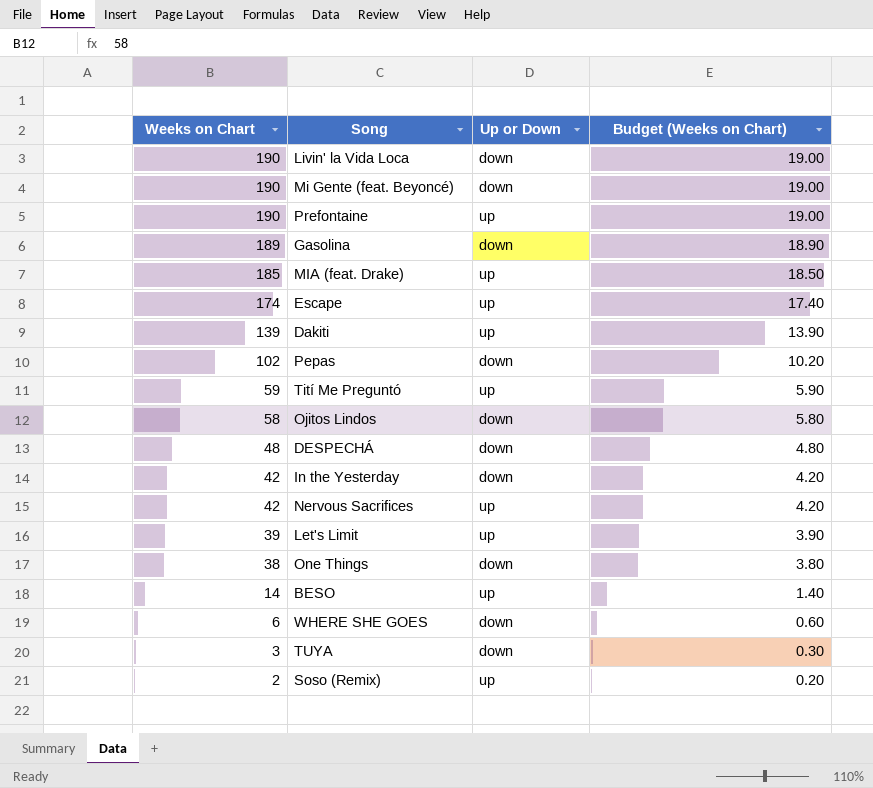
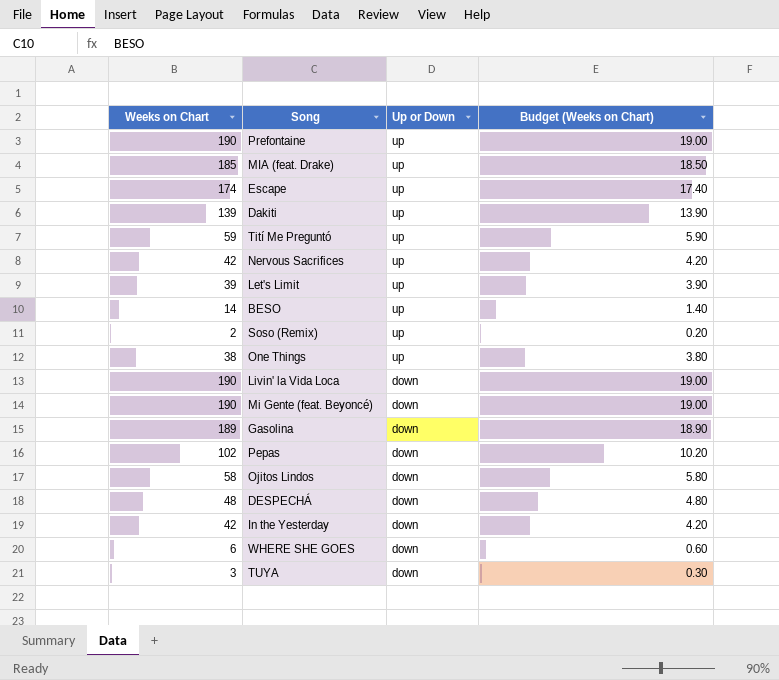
row order: Weeks on Chart descending -> Up or Down descending
One Things | Up or Down: down -> up

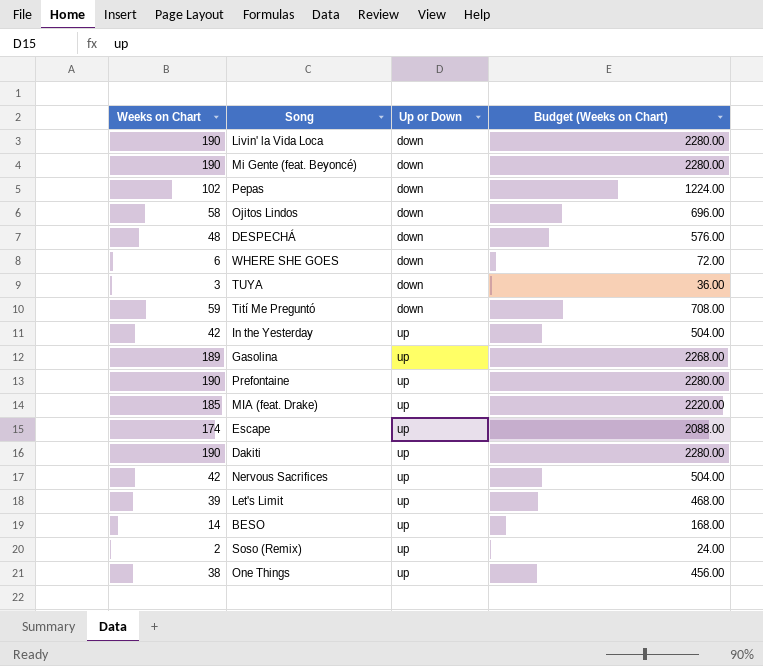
row order: Up or Down descending -> Up or Down ascending
column Budget (Weeks on Chart) | formula: [Weeks on Chart] * 0.1 -> [Weeks on Chart] * 12
Tití Me Preguntó | Up or Down: up -> down
In the Yesterday | Up or Down: down -> up
Gasolina | Up or Down: down -> up
Dakiti | Weeks on Chart: 139 -> 190

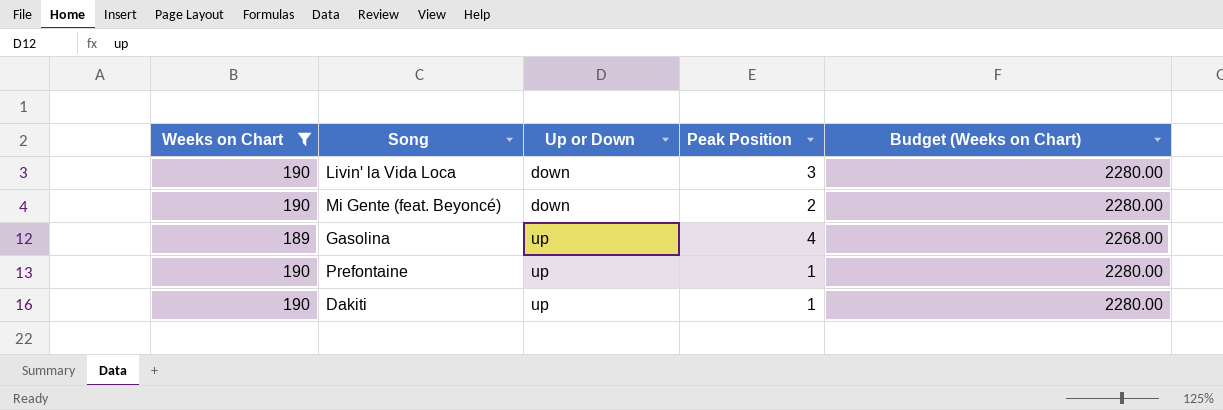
filter: none -> Weeks on Chart >= 189
column Peak Position | position: none -> 4

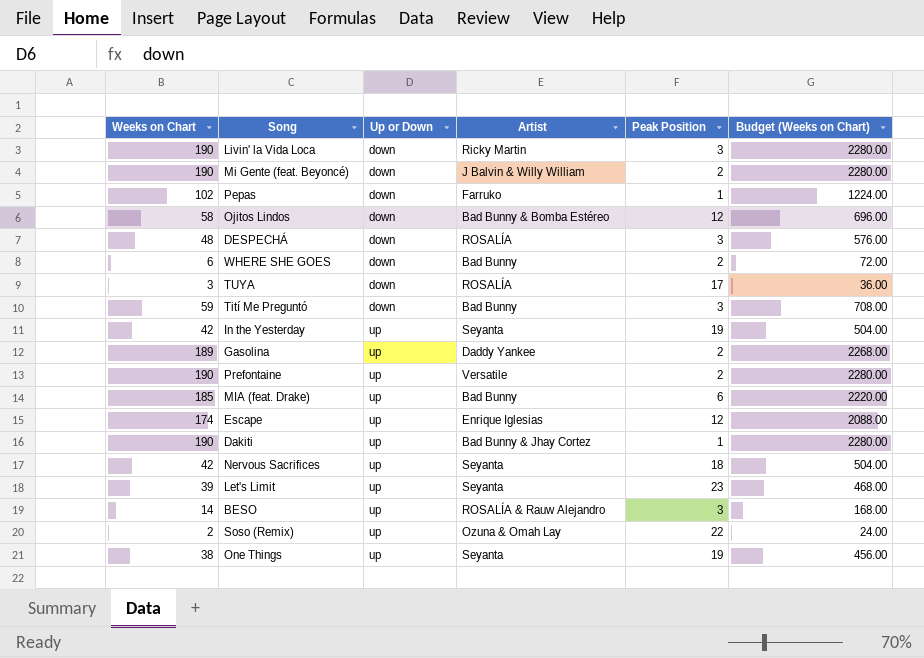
filter: Weeks on Chart >= 189 -> none
column Artist | position: none -> 4
Gasolina | Peak Position: 4 -> 2
Prefontaine | Peak Position: 1 -> 2

